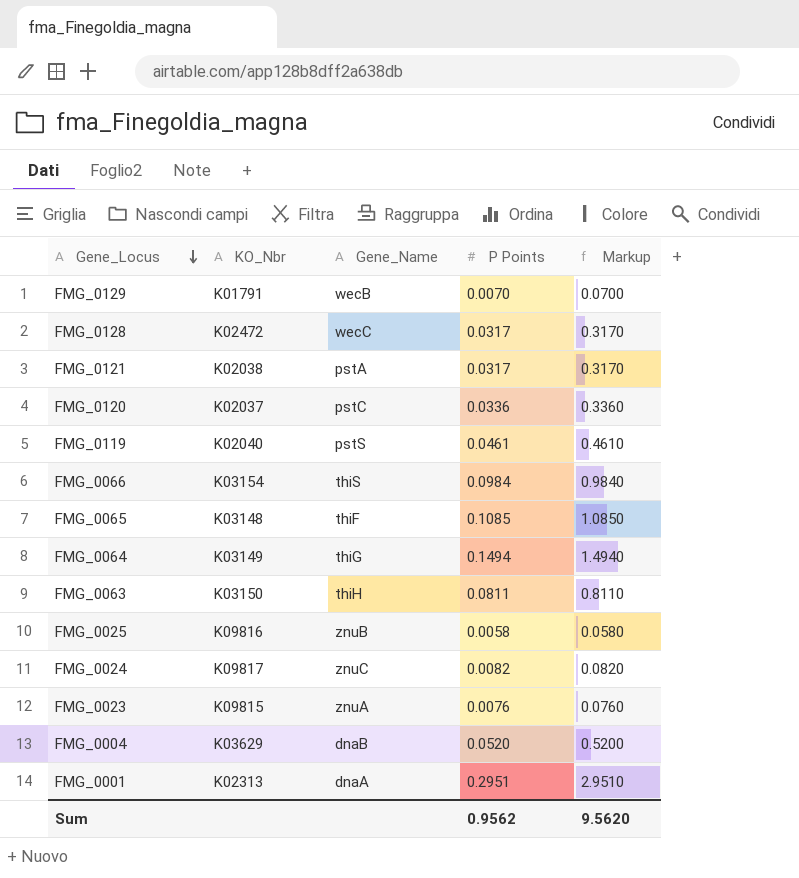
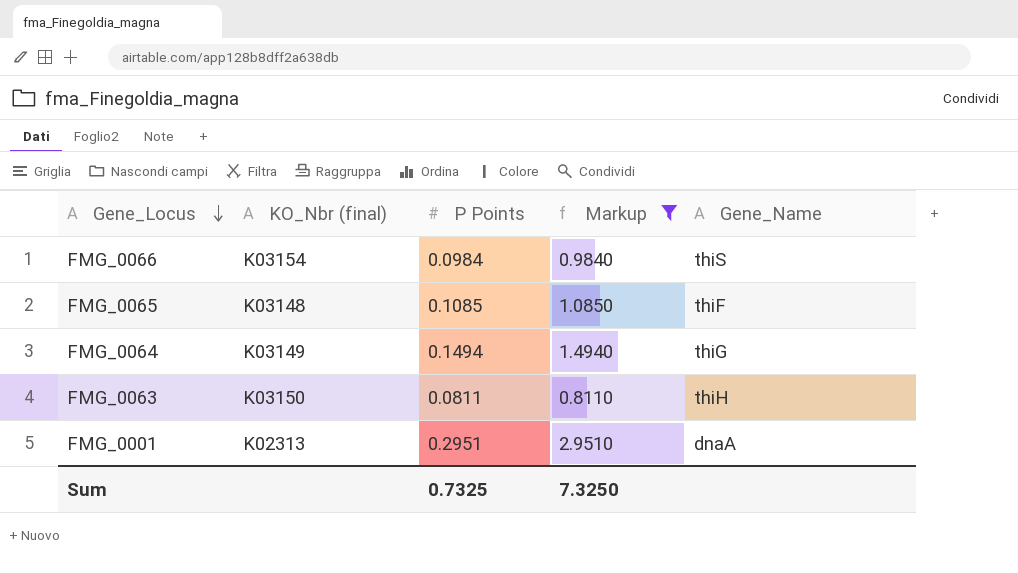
filter: none -> Markup >= 0.8110
column name: KO_Nbr -> KO_Nbr (final)
column Gene_Name | position: 3 -> 5
Sum | P Points: 0.9562 -> 0.7325
Sum | Markup: 9.5620 -> 7.3250

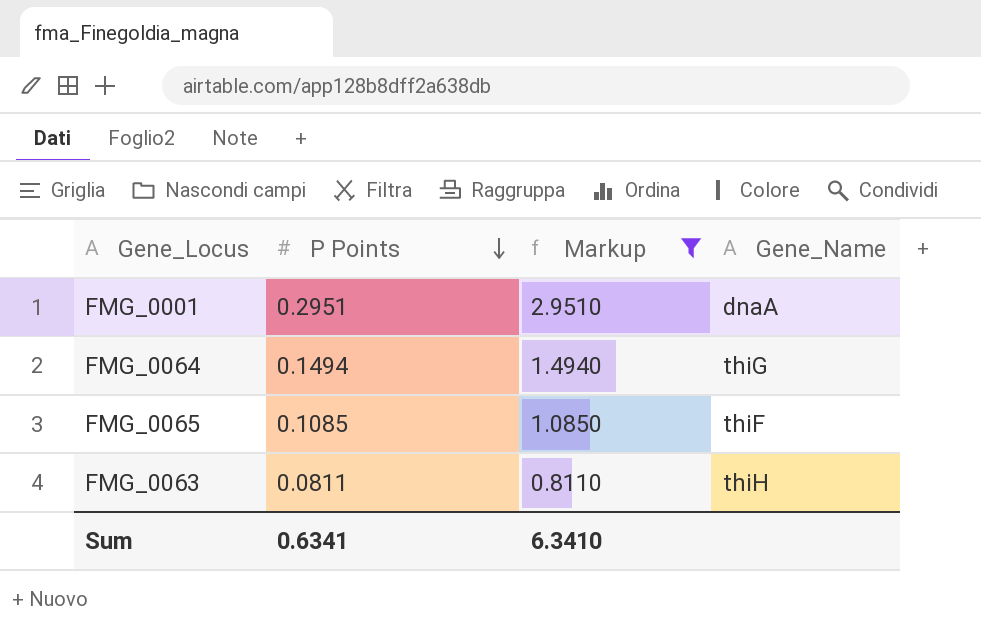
row order: Gene_Locus descending -> P Points descending
column KO_Nbr (final) | position: 2 -> none
row FMG_0066: K03154 | 0.0984 | 0.9840 | thiS -> none
Sum | P Points: 0.7325 -> 0.6341
Sum | Markup: 7.3250 -> 6.3410

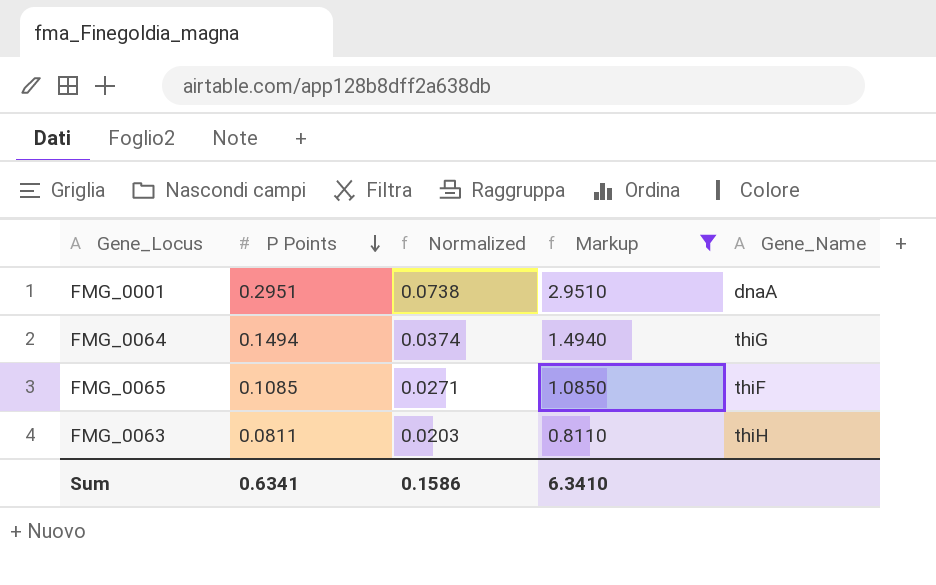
column Normalized | formula: none -> [P Points] * 0.25

